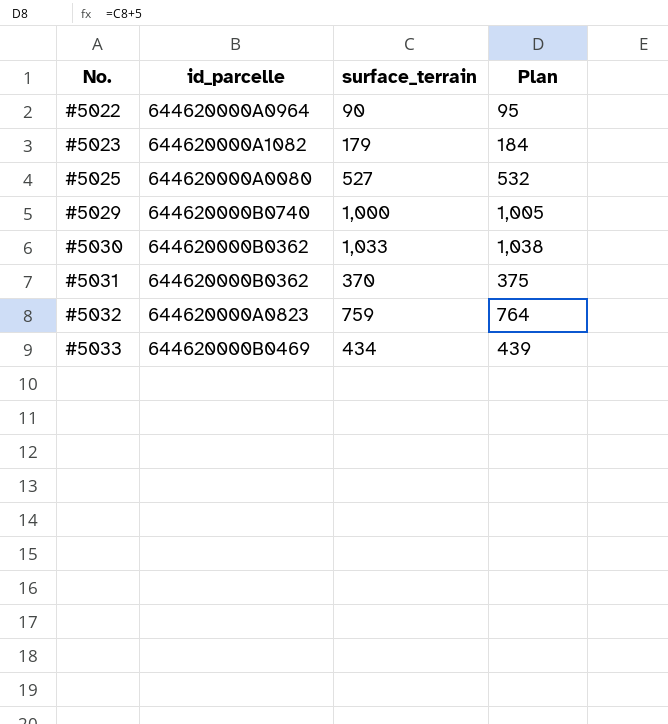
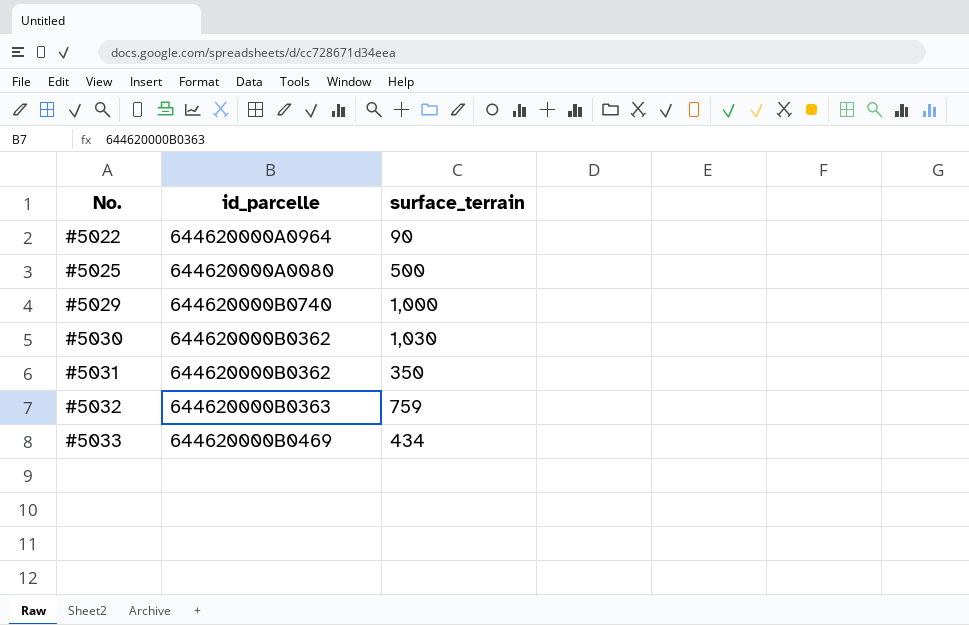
column Plan | formula: [surface_terrain] + 5 -> none
row #5023: 644620000A1082 | 179 | 184 -> none
#5025 | surface_terrain: 527 -> 500
#5030 | surface_terrain: 1,033 -> 1,030
#5031 | surface_terrain: 370 -> 350
#5032 | id_parcelle: 644620000A0823 -> 644620000B0363

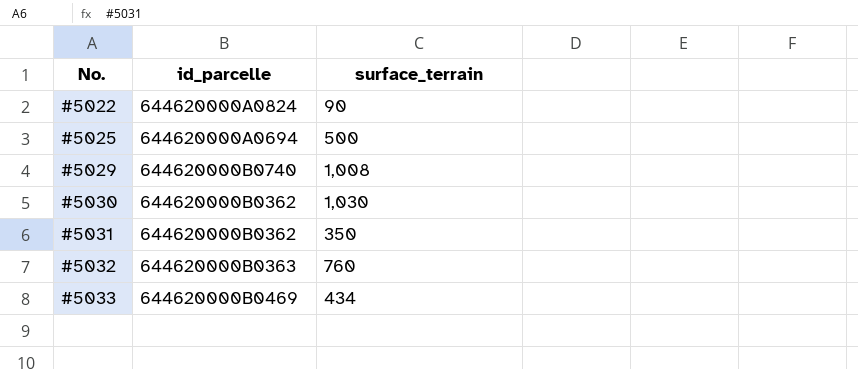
#5022 | id_parcelle: 644620000A0964 -> 644620000A0824
#5025 | id_parcelle: 644620000A0080 -> 644620000A0694
#5029 | surface_terrain: 1,000 -> 1,008
#5032 | surface_terrain: 759 -> 760

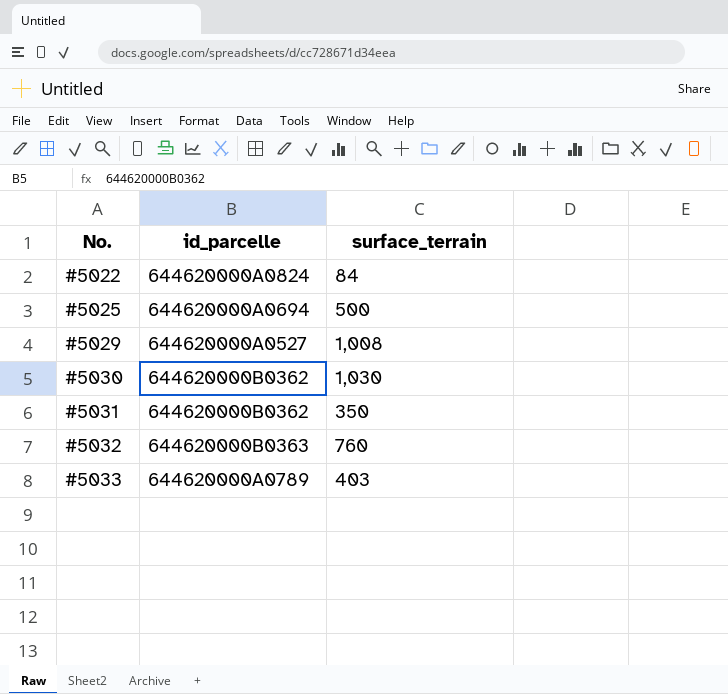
#5022 | surface_terrain: 90 -> 84
#5029 | id_parcelle: 644620000B0740 -> 644620000A0527
#5033 | id_parcelle: 644620000B0469 -> 644620000A0789
#5033 | surface_terrain: 434 -> 403

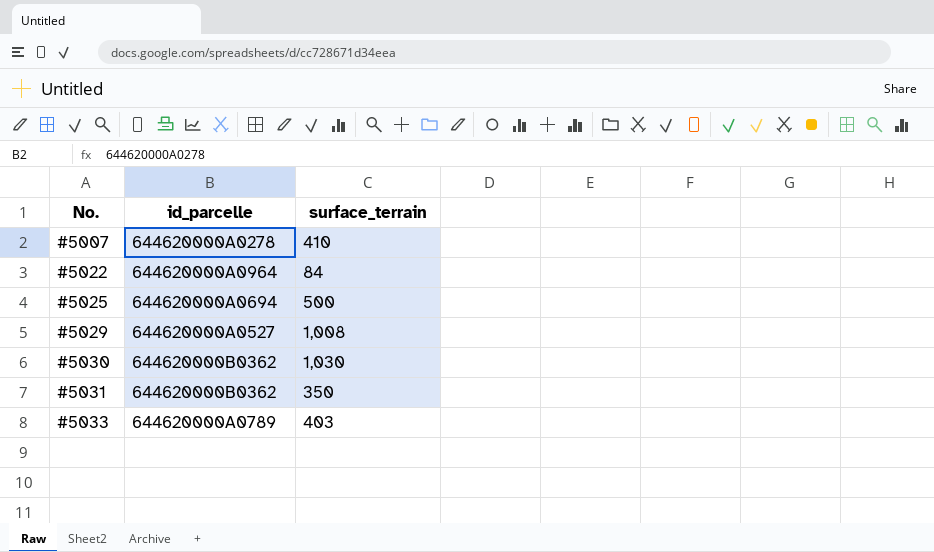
row #5032: 644620000B0363 | 760 -> none
row #5007: none -> 644620000A0278 | 410
#5022 | id_parcelle: 644620000A0824 -> 644620000A0964

